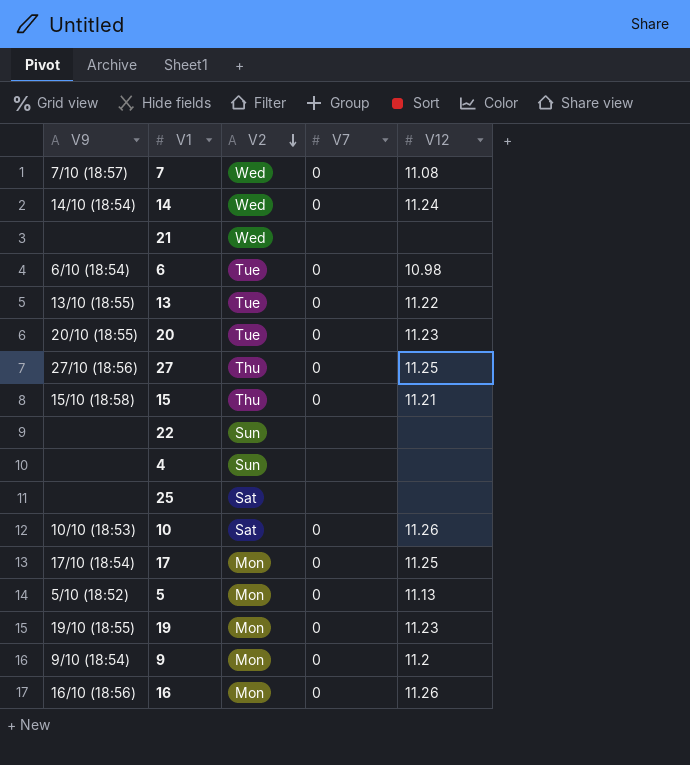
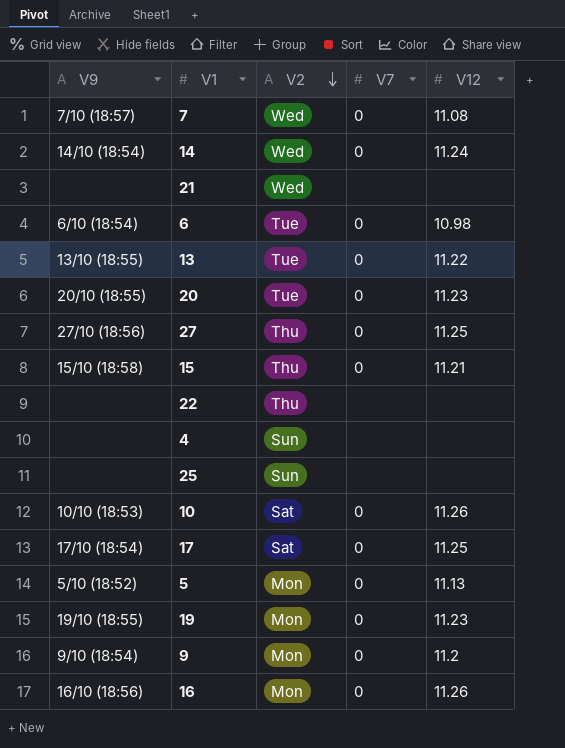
22 | V2: Sun -> Thu
25 | V2: Sat -> Sun
17 | V2: Mon -> Sat

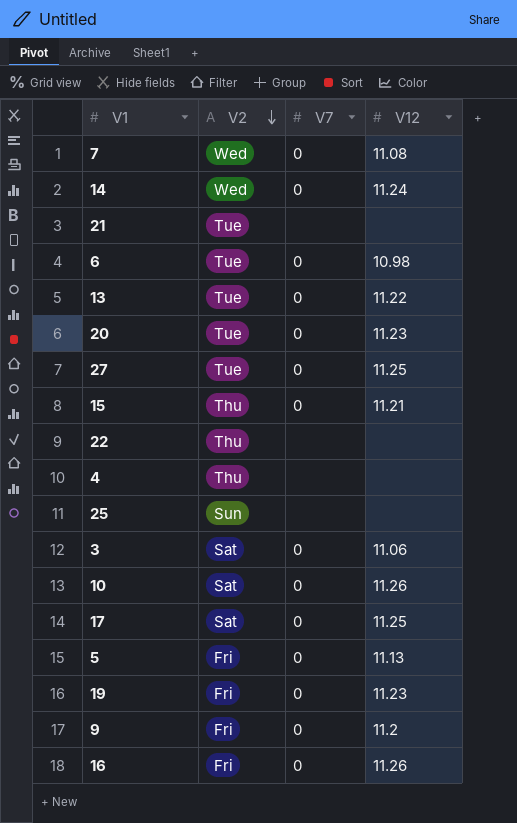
column V9 | position: 1 -> none
21 | V2: Wed -> Tue
27 | V2: Thu -> Tue
4 | V2: Sun -> Thu
row 3: none -> Sat | 0 | 11.06
5 | V2: Mon -> Fri
19 | V2: Mon -> Fri
9 | V2: Mon -> Fri
16 | V2: Mon -> Fri

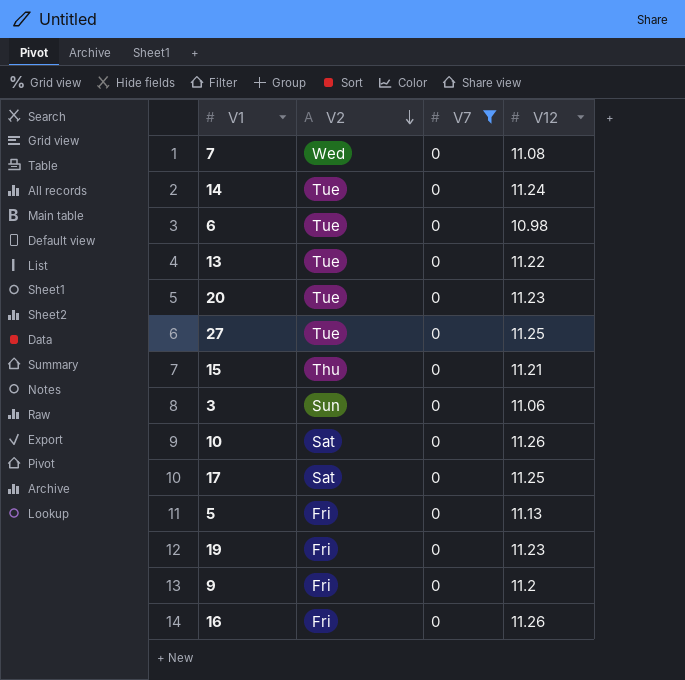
filter: none -> V7 = 0
14 | V2: Wed -> Tue
3 | V2: Sat -> Sun

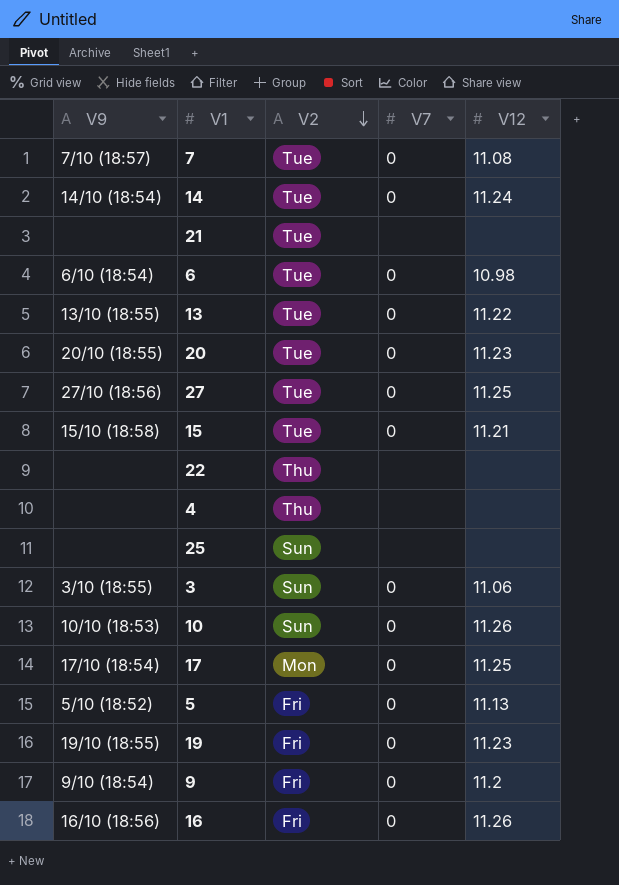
filter: V7 = 0 -> none
column V9 | position: none -> 1
7 | V2: Wed -> Tue
15 | V2: Thu -> Tue
10 | V2: Sat -> Sun
17 | V2: Sat -> Mon

